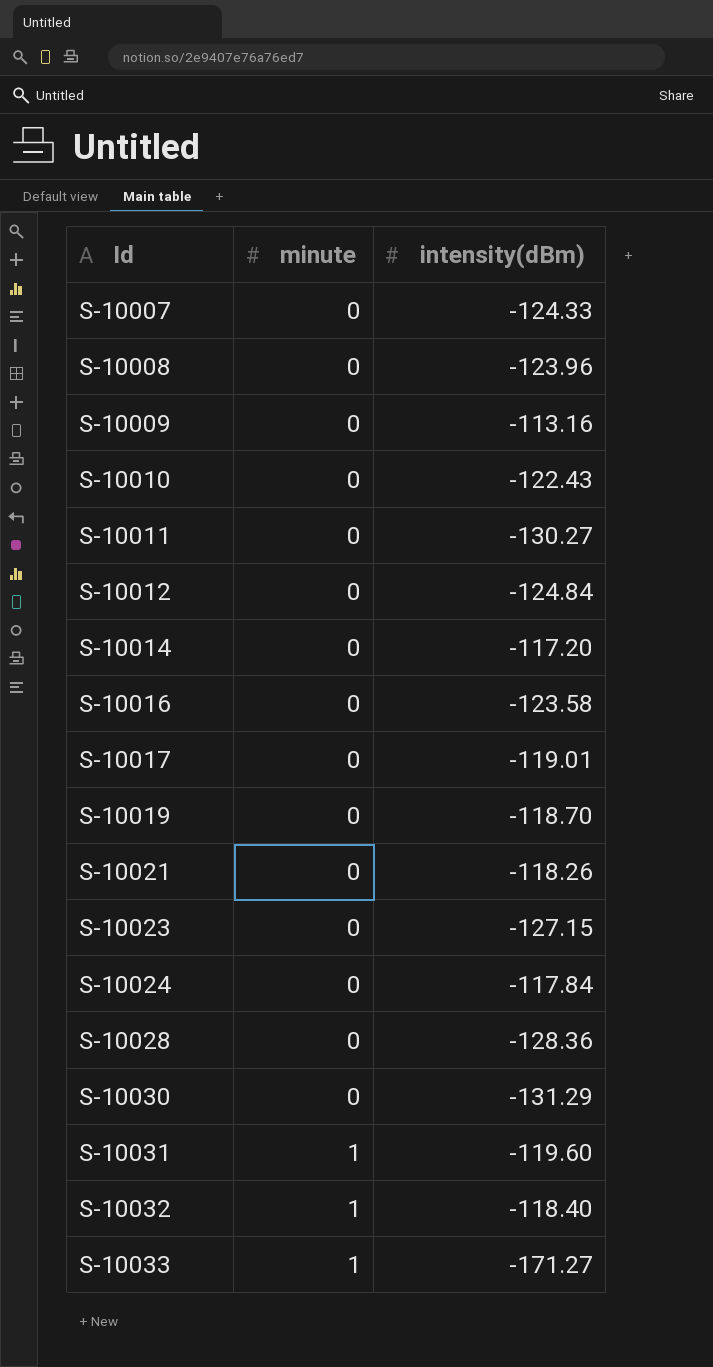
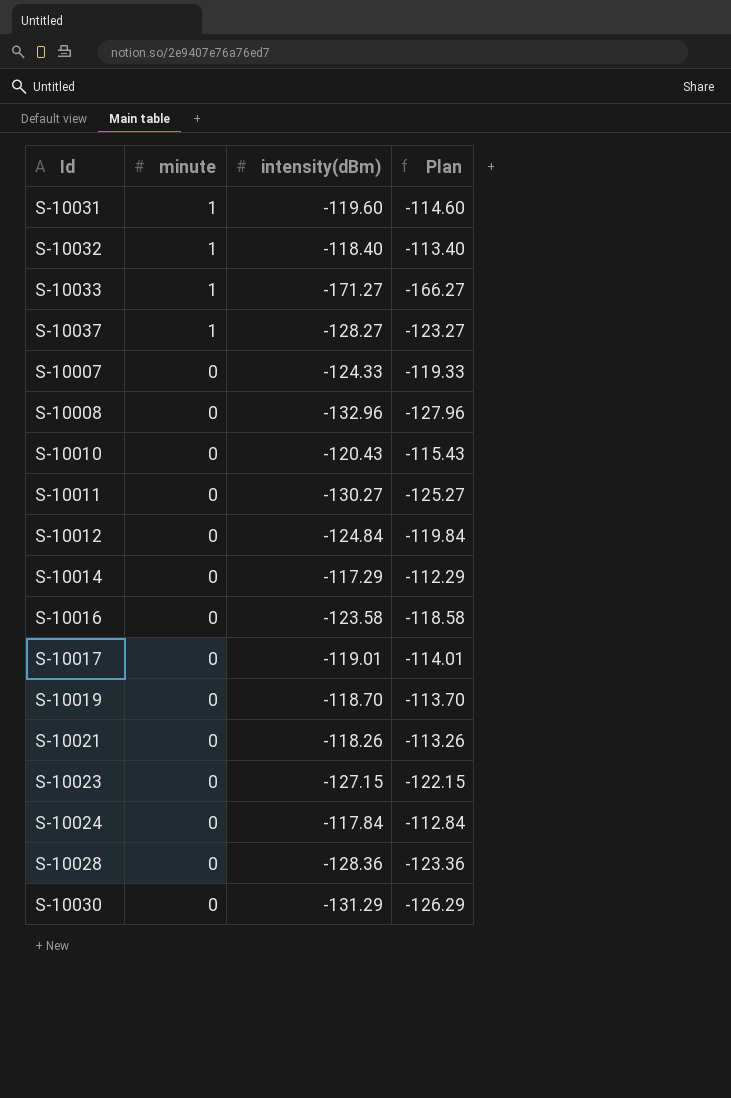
row order: Id ascending -> minute descending
column Plan | formula: none -> [intensity(dBm)] + 5
row S-10009: 0 | -113.16 -> none
row S-10037: none -> 1 | -128.27 | -123.27
S-10008 | intensity(dBm): -123.96 -> -132.96
S-10010 | intensity(dBm): -122.43 -> -120.43
S-10014 | intensity(dBm): -117.20 -> -117.29

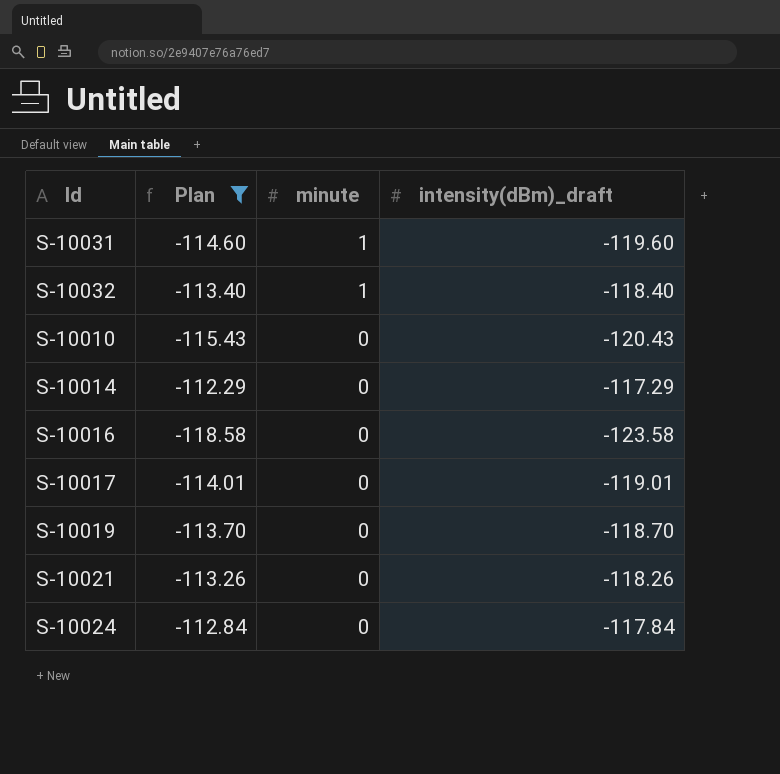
filter: none -> Plan >= -118.58
column Plan | position: 4 -> 2
column name: intensity(dBm) -> intensity(dBm)_draft

